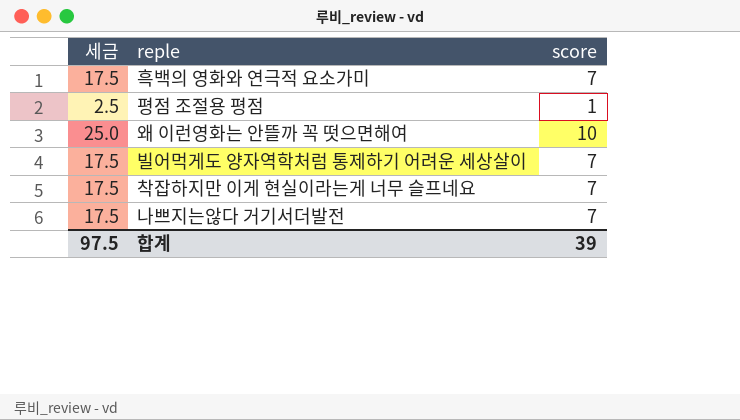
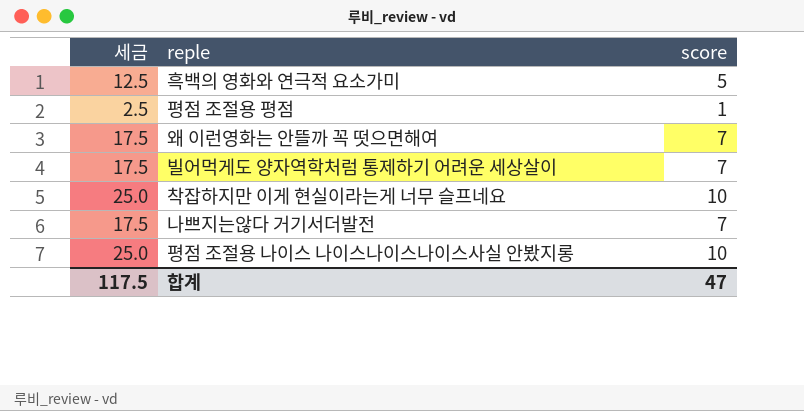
흑백의 영화와 연극적 요소가미 | 세금: 17.5 -> 12.5
흑백의 영화와 연극적 요소가미 | score: 7 -> 5
왜 이런영화는 안뜰까 꼭 떳으면해여 | 세금: 25.0 -> 17.5
왜 이런영화는 안뜰까 꼭 떳으면해여 | score: 10 -> 7
착잡하지만 이게 현실이라는게 너무 슬프네요 | 세금: 17.5 -> 25.0
착잡하지만 이게 현실이라는게 너무 슬프네요 | score: 7 -> 10
row 평점 조절용 나이스 나이스나이스나이스사실 안봤지롱: none -> 25.0 | 10
합계 | 세금: 97.5 -> 117.5
합계 | score: 39 -> 47

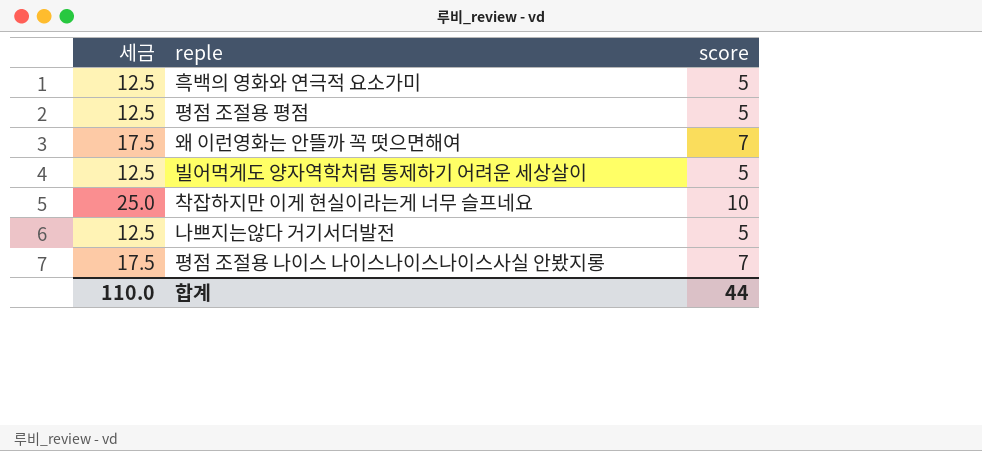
평점 조절용 평점 | 세금: 2.5 -> 12.5
평점 조절용 평점 | score: 1 -> 5
빌어먹게도 양자역학처럼 통제하기 어려운 세상살이 | 세금: 17.5 -> 12.5
빌어먹게도 양자역학처럼 통제하기 어려운 세상살이 | score: 7 -> 5
나쁘지는않다 거기서더발전 | 세금: 17.5 -> 12.5
나쁘지는않다 거기서더발전 | score: 7 -> 5
평점 조절용 나이스 나이스나이스나이스사실 안봤지롱 | 세금: 25.0 -> 17.5
평점 조절용 나이스 나이스나이스나이스사실 안봤지롱 | score: 10 -> 7
합계 | 세금: 117.5 -> 110.0
합계 | score: 47 -> 44

